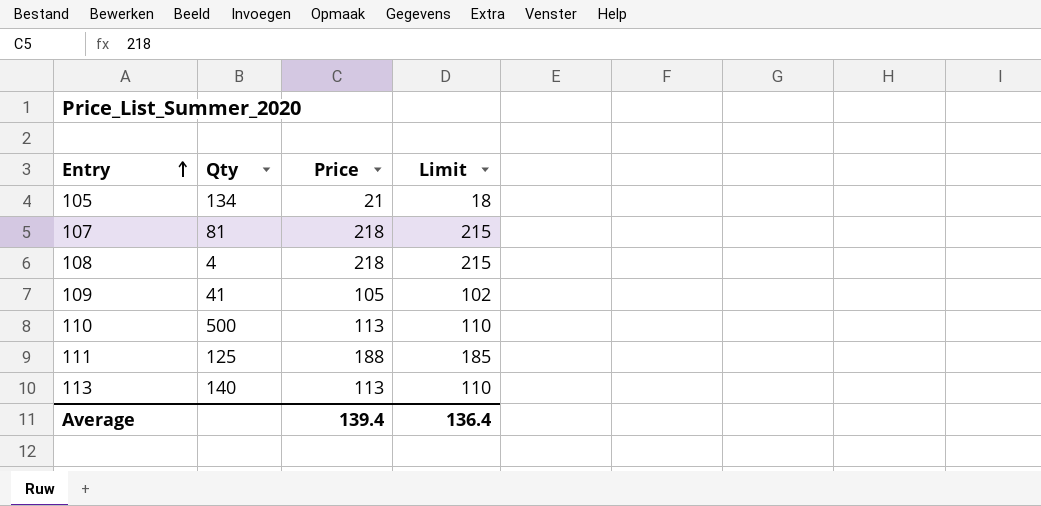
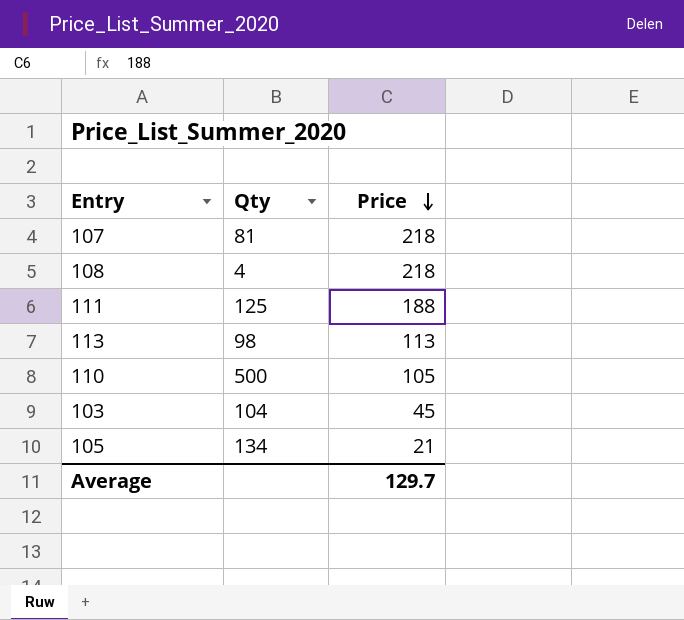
row order: Entry ascending -> Price descending
column Limit | formula: [Price] - 3 -> none
row 109: 41 | 105 | 102 -> none
113 | Qty: 140 -> 98
110 | Price: 113 -> 105
row 103: none -> 104 | 45
Average | Price: 139.4 -> 129.7

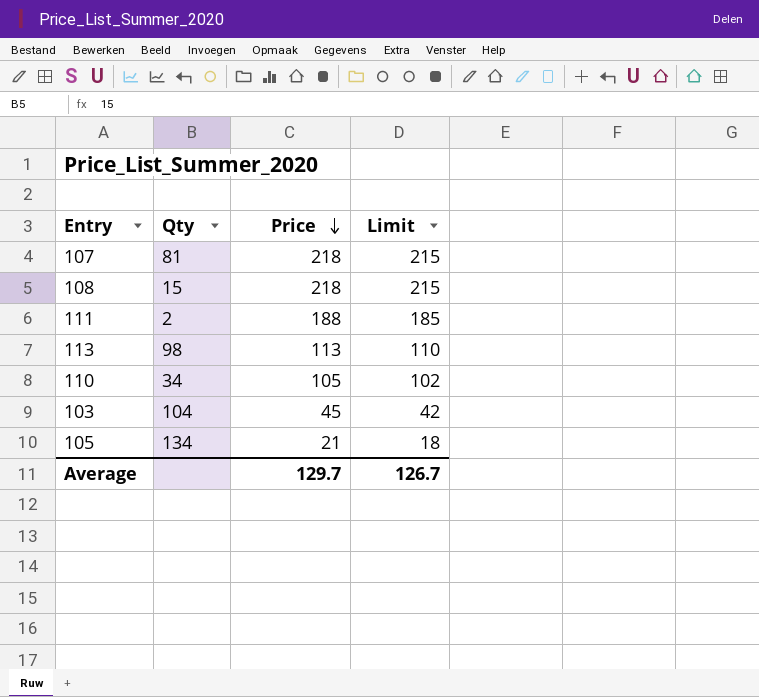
column Limit | formula: none -> [Price] - 3
108 | Qty: 4 -> 15
111 | Qty: 125 -> 2
110 | Qty: 500 -> 34

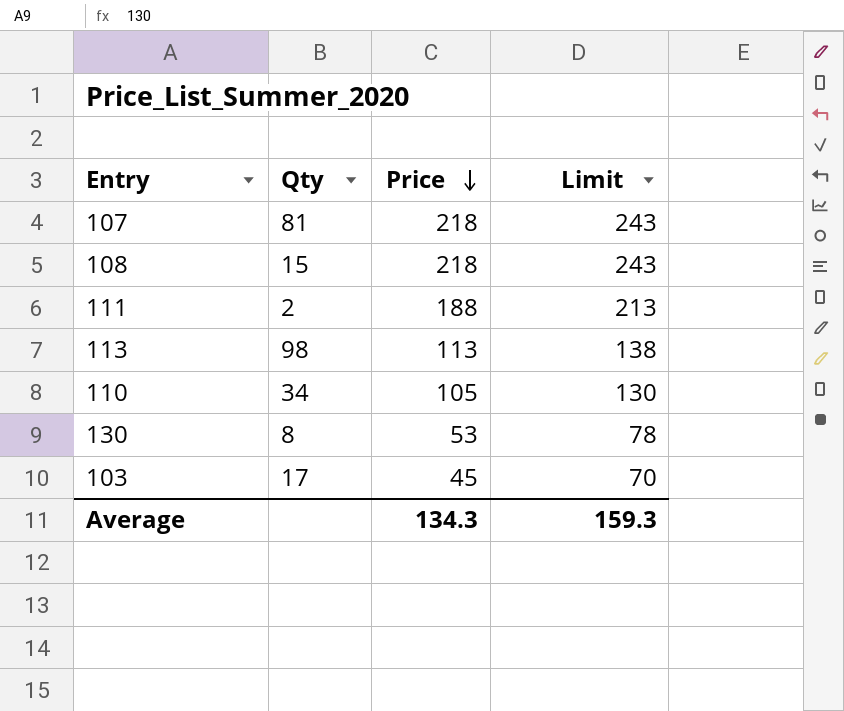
column Limit | formula: [Price] - 3 -> [Price] + 25
row 105: 134 | 21 | 18 -> none
row 130: none -> 8 | 53 | 78
103 | Qty: 104 -> 17
Average | Price: 129.7 -> 134.3
Average | Limit: 126.7 -> 159.3

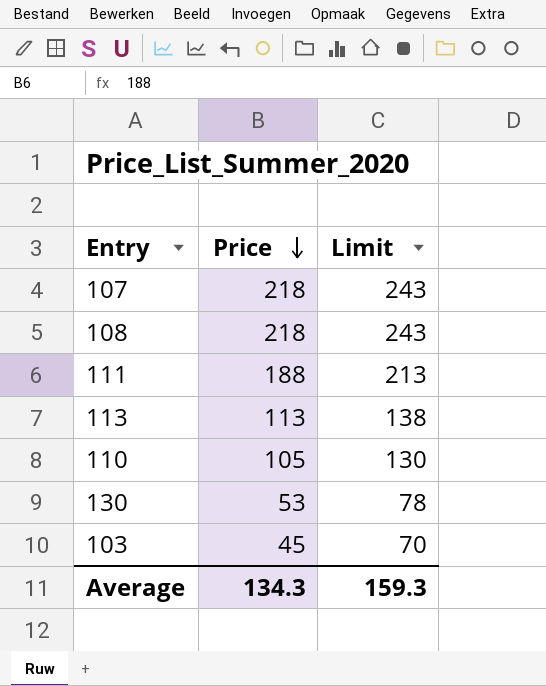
column Qty | position: 2 -> none

